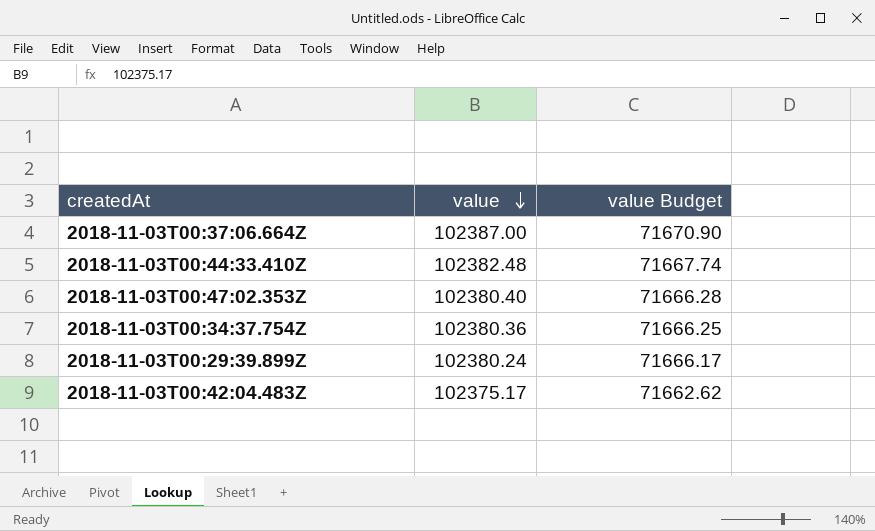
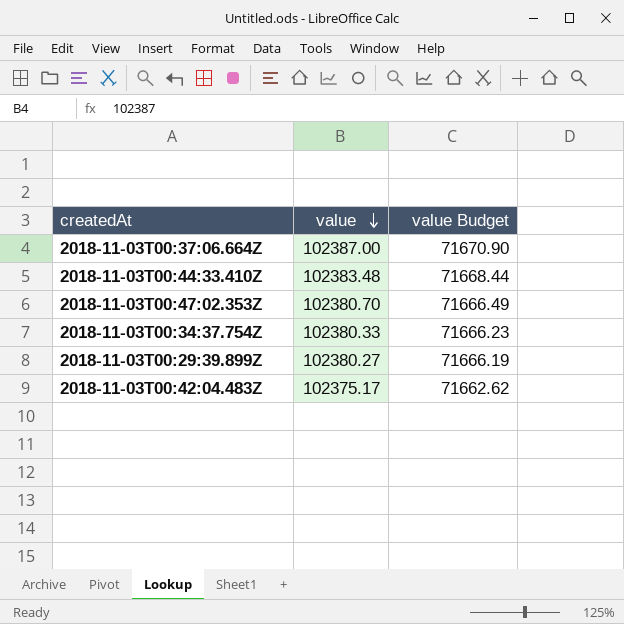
2018-11-03T00:44:33.410Z | value: 102382.48 -> 102383.48
2018-11-03T00:44:33.410Z | value Budget: 71667.74 -> 71668.44
2018-11-03T00:47:02.353Z | value: 102380.40 -> 102380.70
2018-11-03T00:47:02.353Z | value Budget: 71666.28 -> 71666.49
2018-11-03T00:34:37.754Z | value: 102380.36 -> 102380.33
2018-11-03T00:34:37.754Z | value Budget: 71666.25 -> 71666.23
2018-11-03T00:29:39.899Z | value: 102380.24 -> 102380.27
2018-11-03T00:29:39.899Z | value Budget: 71666.17 -> 71666.19

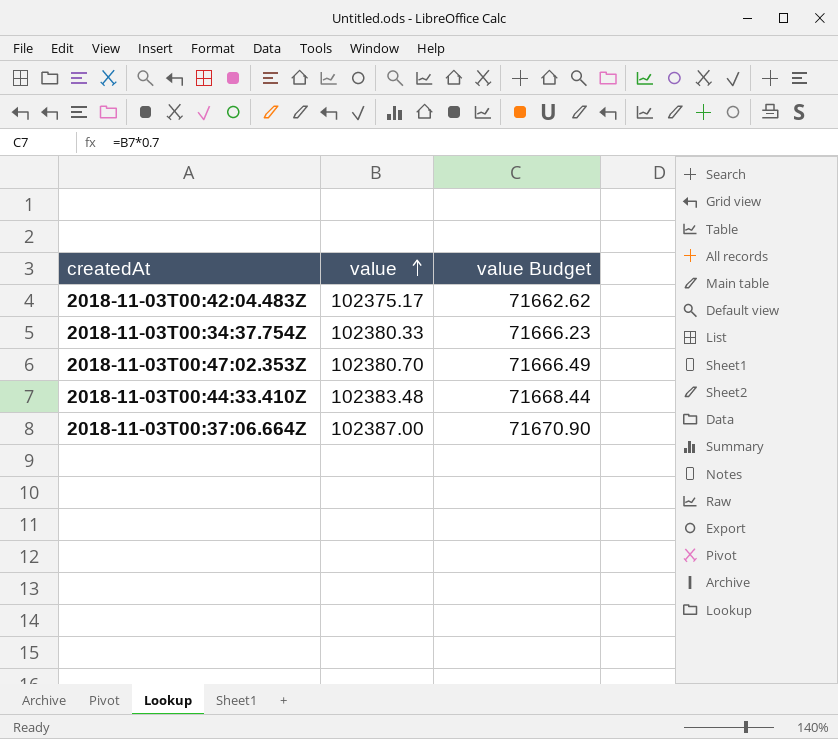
row order: value descending -> value ascending
row 2018-11-03T00:29:39.899Z: 102380.27 | 71666.19 -> none

